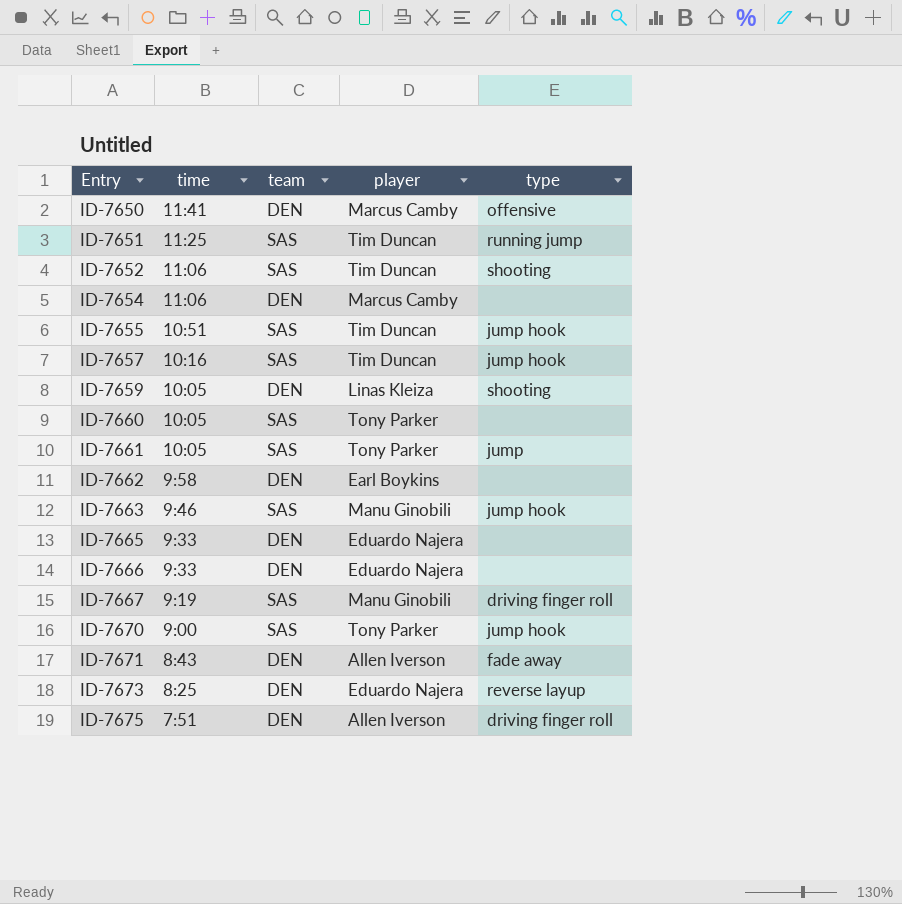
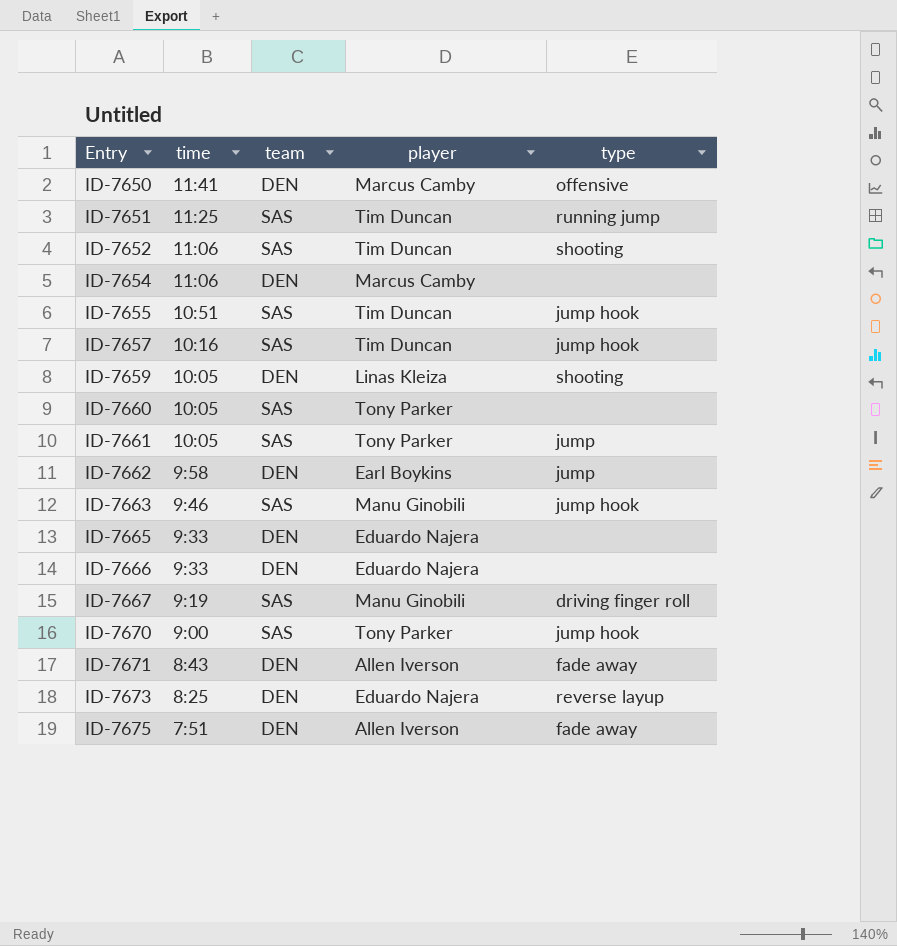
ID-7662 | type: none -> jump
ID-7675 | type: driving finger roll -> fade away

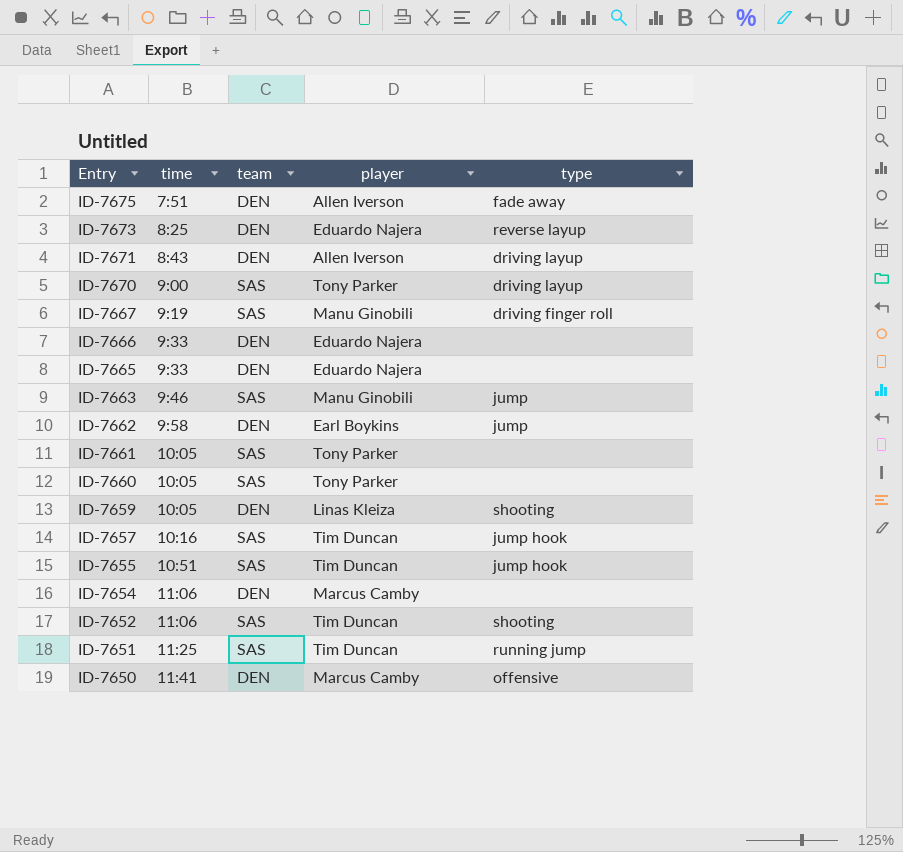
row order: Entry ascending -> Entry descending
ID-7671 | type: fade away -> driving layup
ID-7670 | type: jump hook -> driving layup
ID-7663 | type: jump hook -> jump
ID-7661 | type: jump -> none

